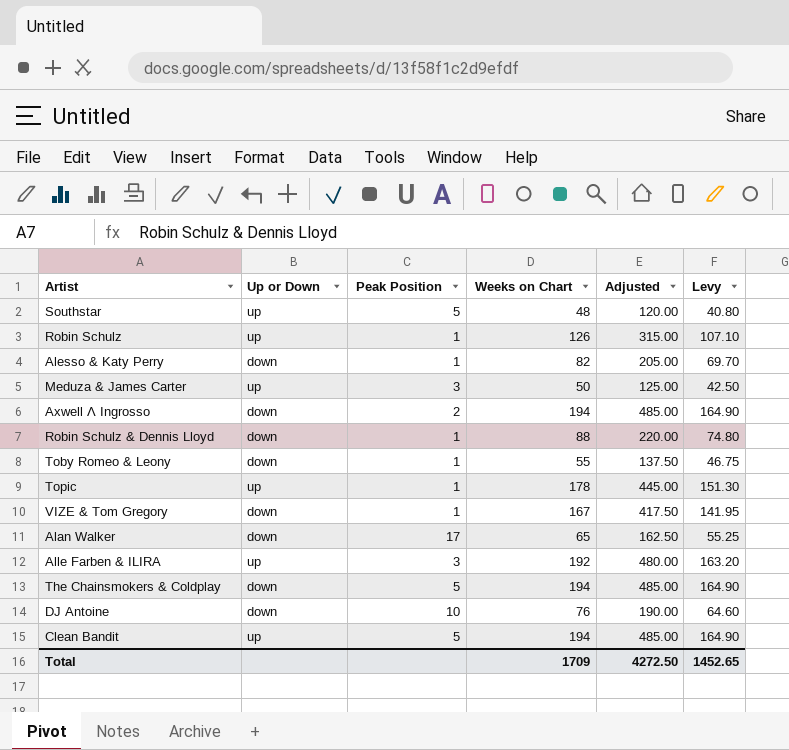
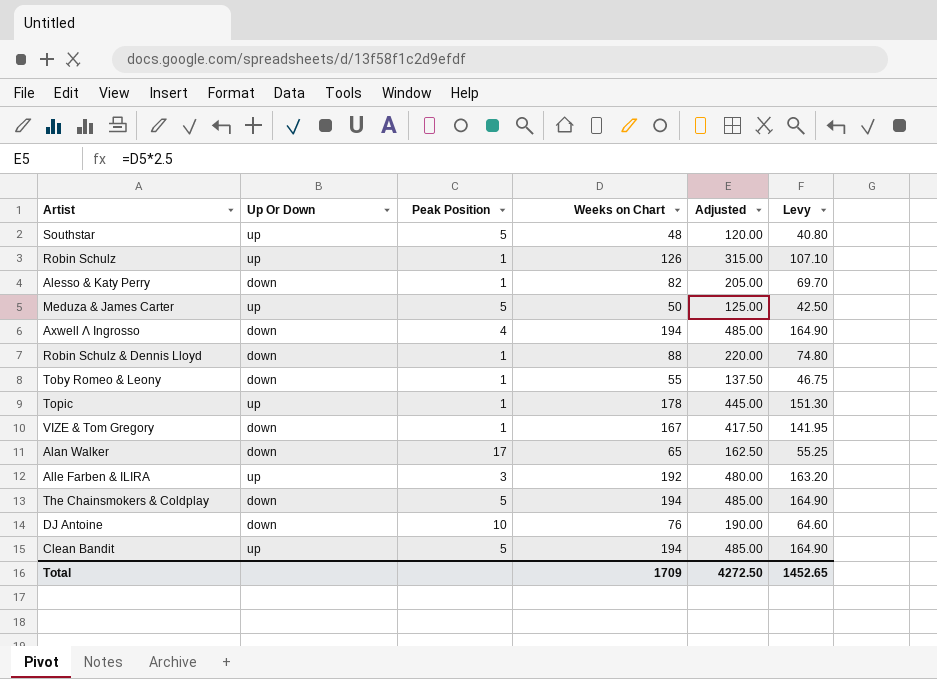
column name: Up or Down -> Up Or Down
Meduza & James Carter | Peak Position: 3 -> 5
Axwell Λ Ingrosso | Peak Position: 2 -> 4

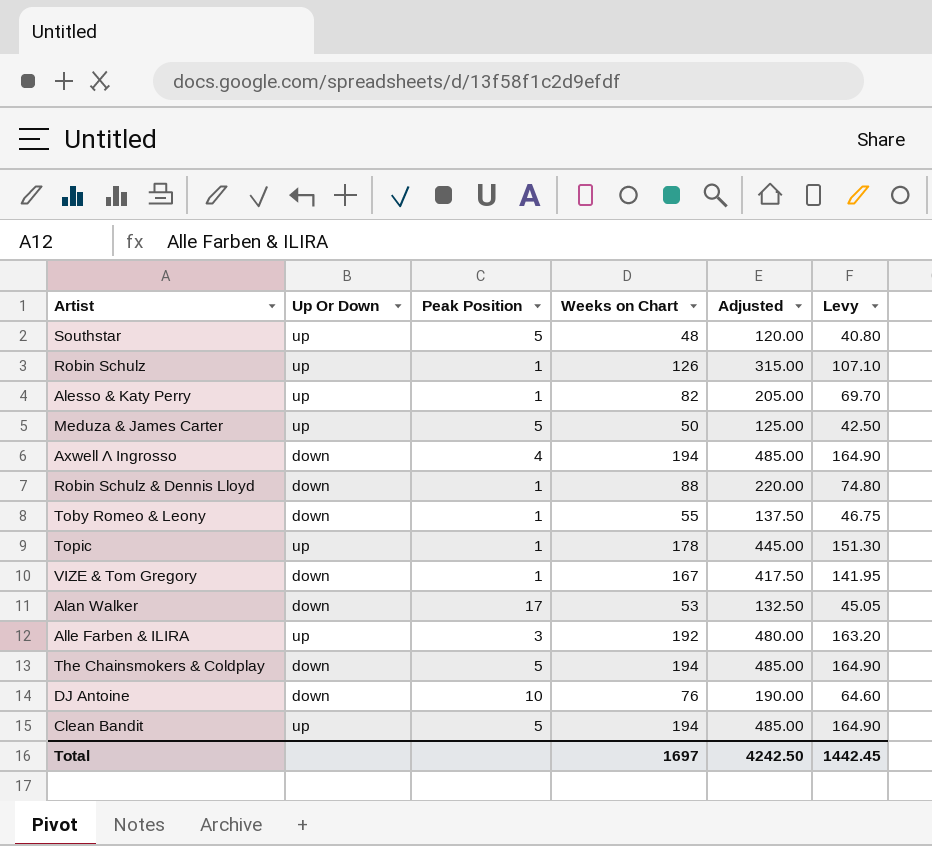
Alesso & Katy Perry | Up Or Down: down -> up
Alan Walker | Weeks on Chart: 65 -> 53
Alan Walker | Adjusted: 162.50 -> 132.50
Alan Walker | Levy: 55.25 -> 45.05
Total | Weeks on Chart: 1709 -> 1697
Total | Adjusted: 4272.50 -> 4242.50
Total | Levy: 1452.65 -> 1442.45

